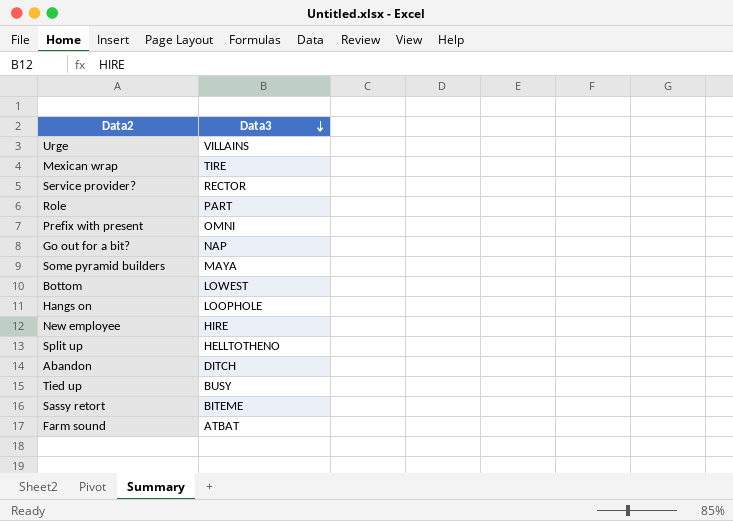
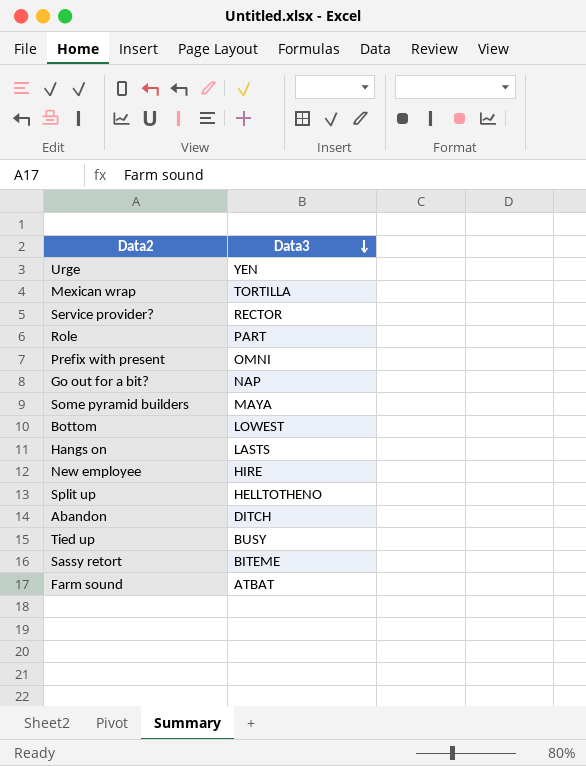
Urge | Data3: VILLAINS -> YEN
Mexican wrap | Data3: TIRE -> TORTILLA
Hangs on | Data3: LOOPHOLE -> LASTS

